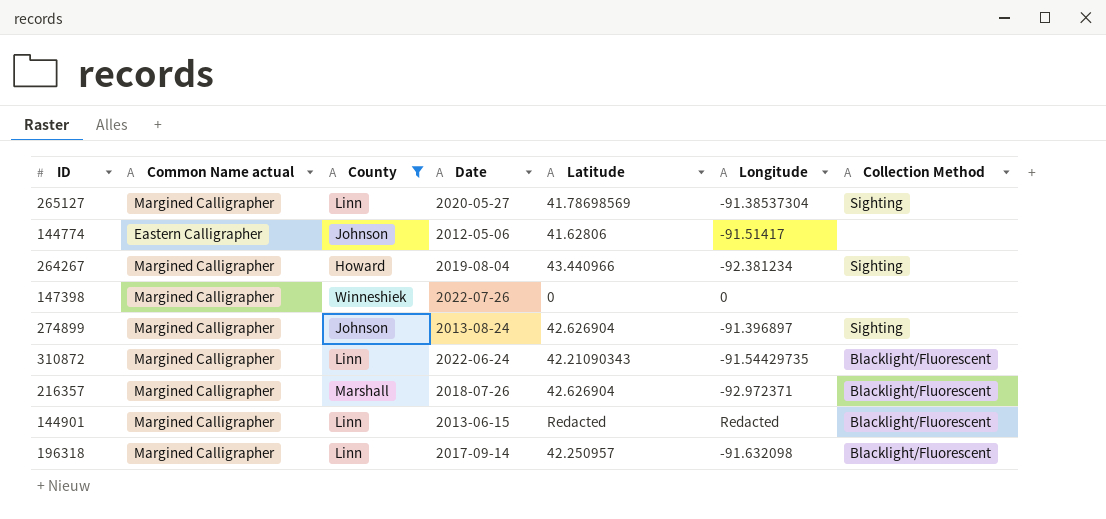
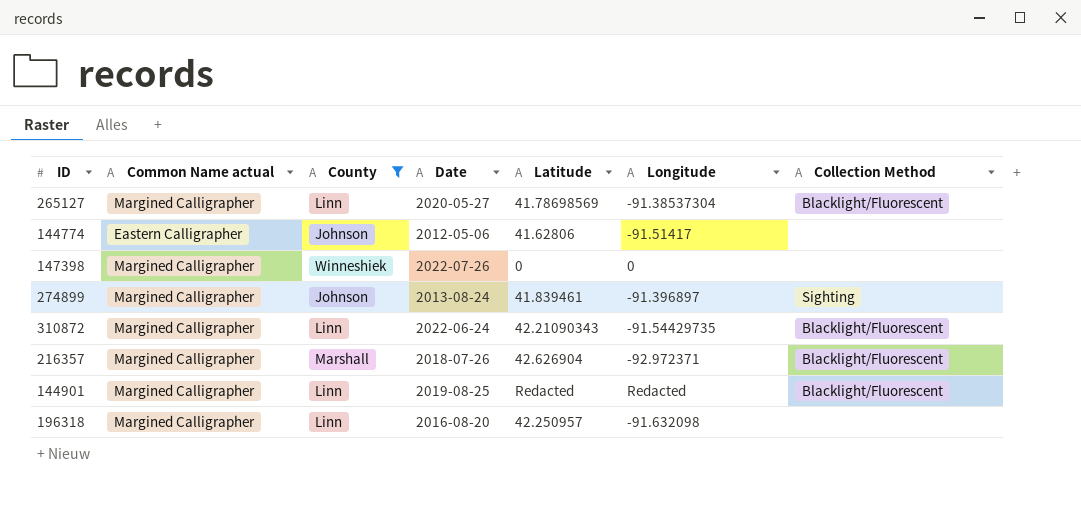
row 264267: Margined Calligrapher | Howard | 2019-08-04 | 43.440966 | -92.381234 | Sighting -> none
265127 | Collection Method: Sighting -> Blacklight/Fluorescent
274899 | Latitude: 42.626904 -> 41.839461
144901 | Date: 2013-06-15 -> 2019-08-25
196318 | Date: 2017-09-14 -> 2016-08-20
196318 | Collection Method: Blacklight/Fluorescent -> none

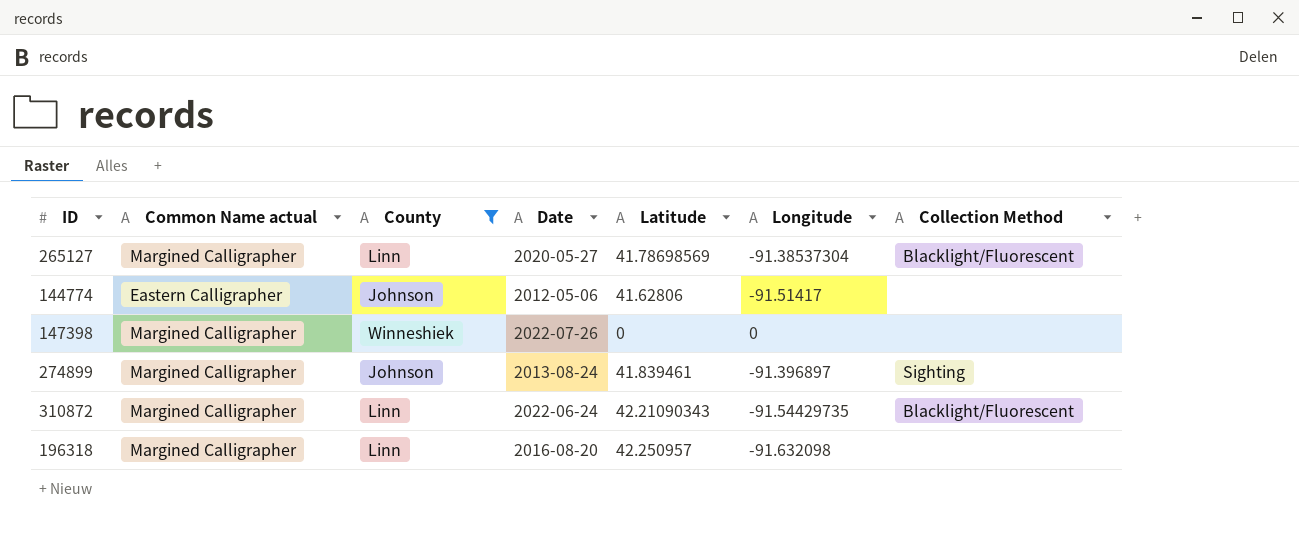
row 216357: Margined Calligrapher | Marshall | 2018-07-26 | 42.626904 | -92.972371 | Blacklight/Fluorescent -> none
row 144901: Margined Calligrapher | Linn | 2019-08-25 | Redacted | Redacted | Blacklight/Fluorescent -> none

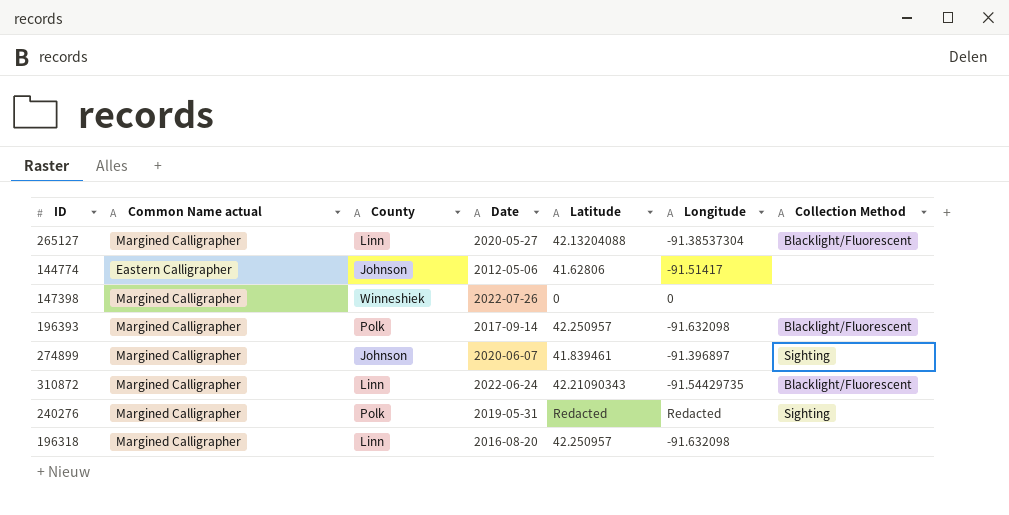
filter: County != Polk -> none
265127 | Latitude: 41.78698569 -> 42.13204088
274899 | Date: 2013-08-24 -> 2020-06-07

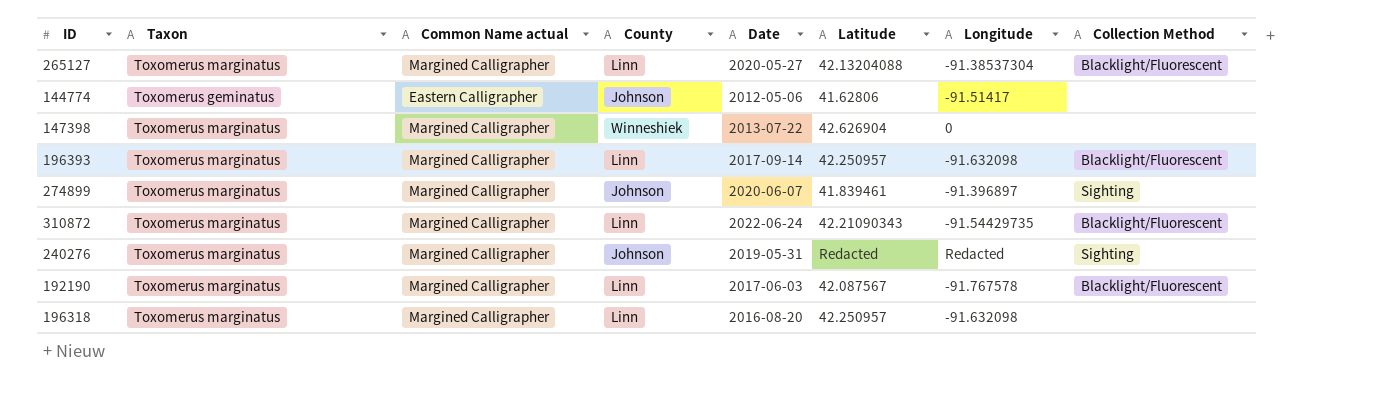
column Taxon | position: none -> 2
147398 | Date: 2022-07-26 -> 2013-07-22
147398 | Latitude: 0 -> 42.626904
196393 | County: Polk -> Linn
240276 | County: Polk -> Johnson
row 192190: none -> Toxomerus marginatus | Margined Calligrapher | Linn | 2017-06-03 | 42.087567 | -91.767578 | Blacklight/Fluorescent

